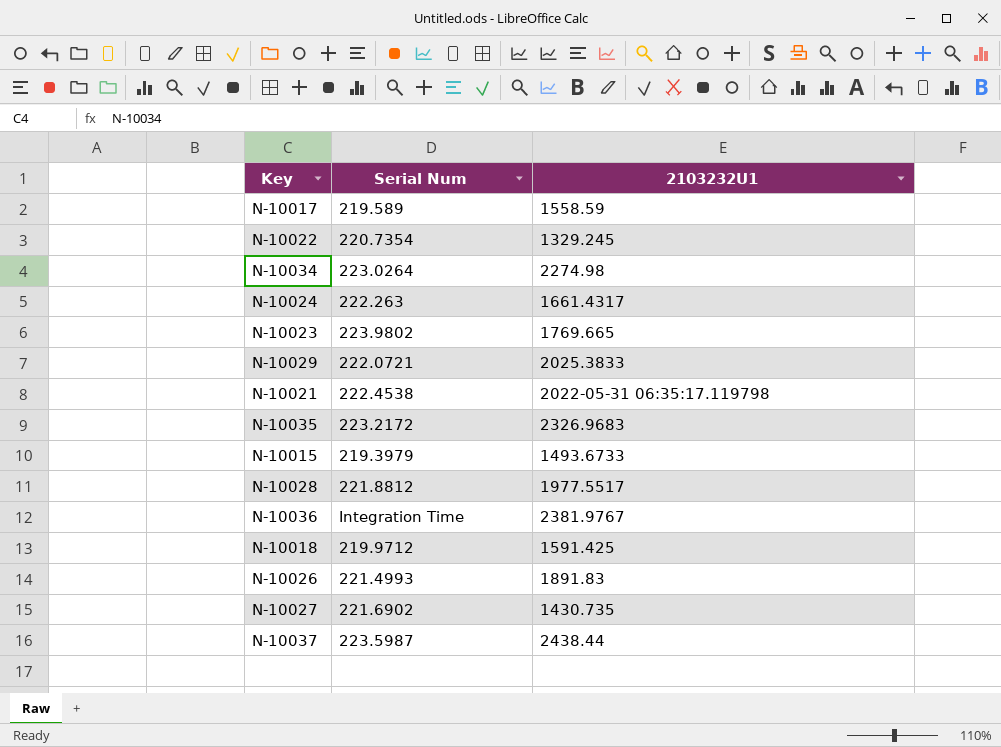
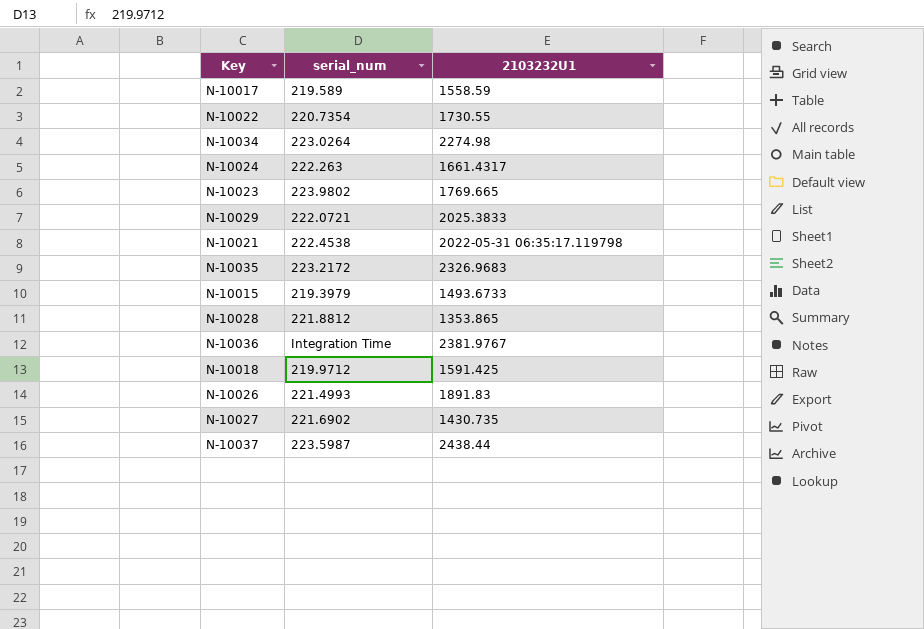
column name: Serial Num -> serial_num
N-10022 | 2103232U1: 1329.245 -> 1730.55
N-10028 | 2103232U1: 1977.5517 -> 1353.865

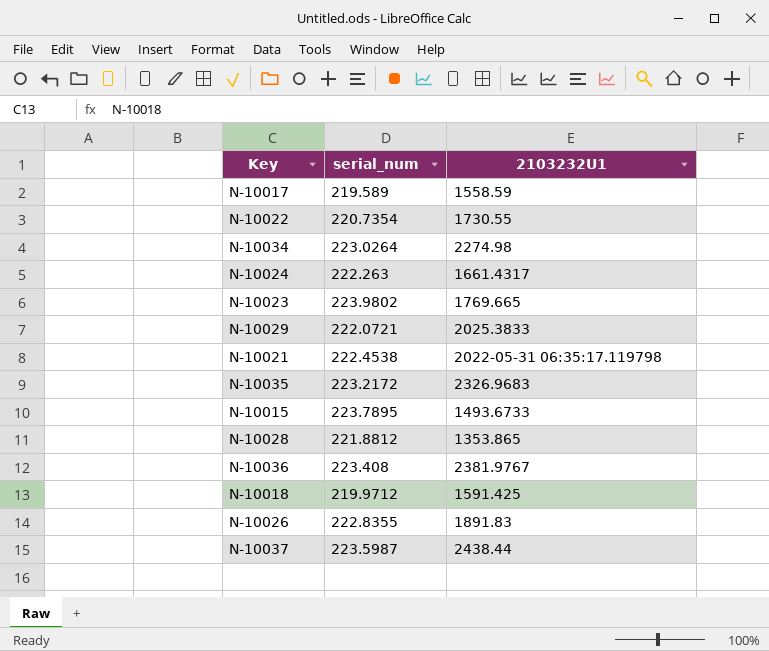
row N-10027: 221.6902 | 1430.735 -> none
N-10015 | serial_num: 219.3979 -> 223.7895
N-10036 | serial_num: Integration Time -> 223.408
N-10026 | serial_num: 221.4993 -> 222.8355

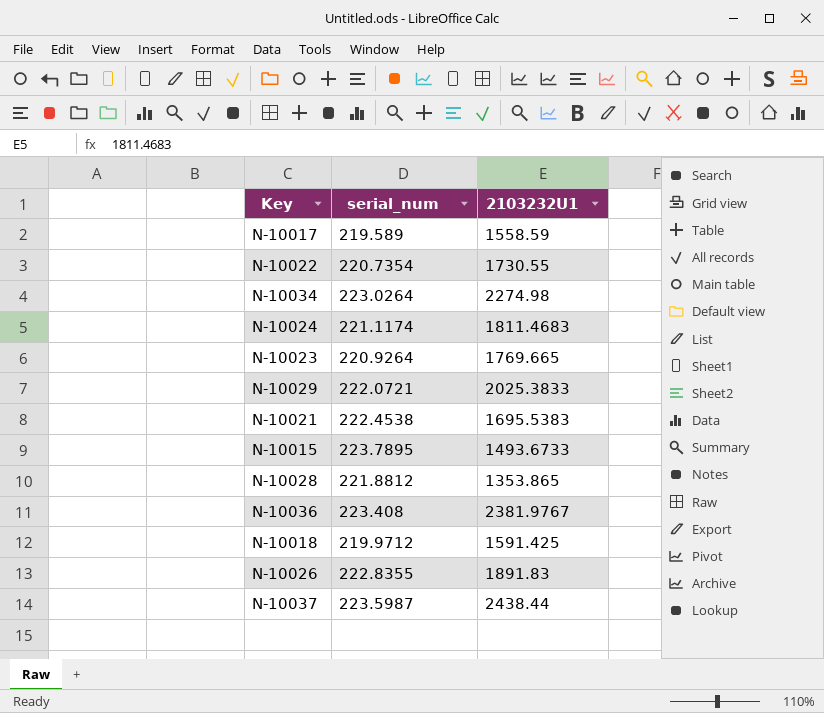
row N-10035: 223.2172 | 2326.9683 -> none
N-10024 | serial_num: 222.263 -> 221.1174
N-10024 | 2103232U1: 1661.4317 -> 1811.4683
N-10023 | serial_num: 223.9802 -> 220.9264
N-10021 | 2103232U1: 2022-05-31 06:35:17.119798 -> 1695.5383

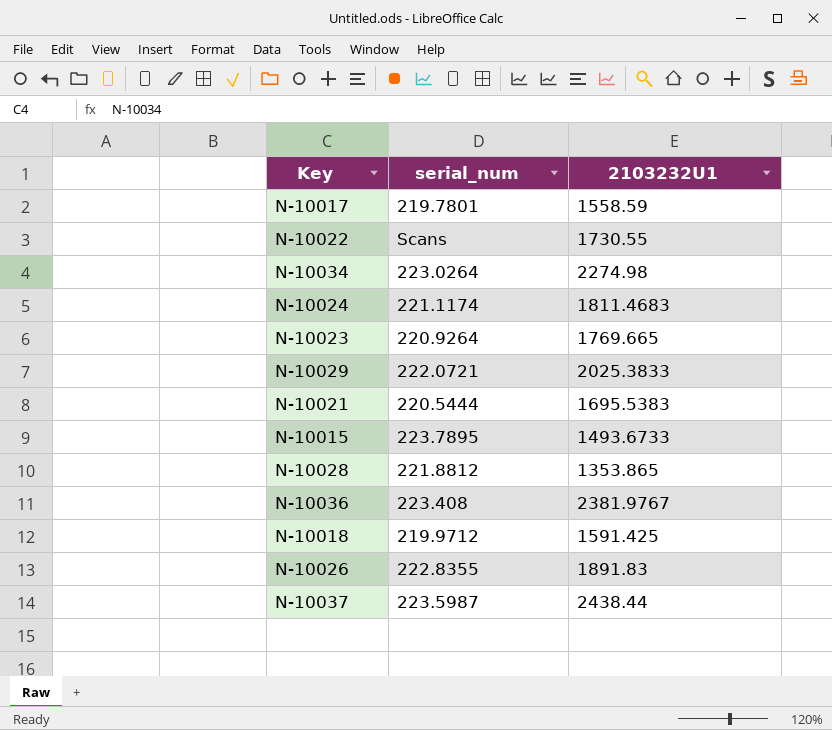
N-10017 | serial_num: 219.589 -> 219.7801
N-10022 | serial_num: 220.7354 -> Scans
N-10021 | serial_num: 222.4538 -> 220.5444

